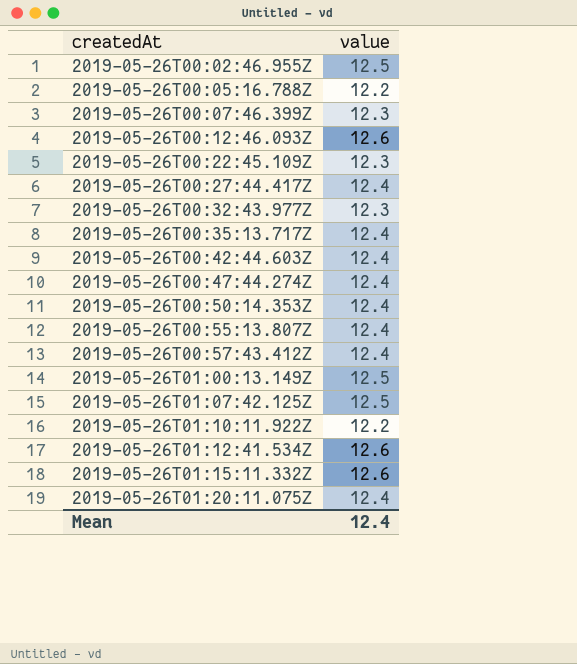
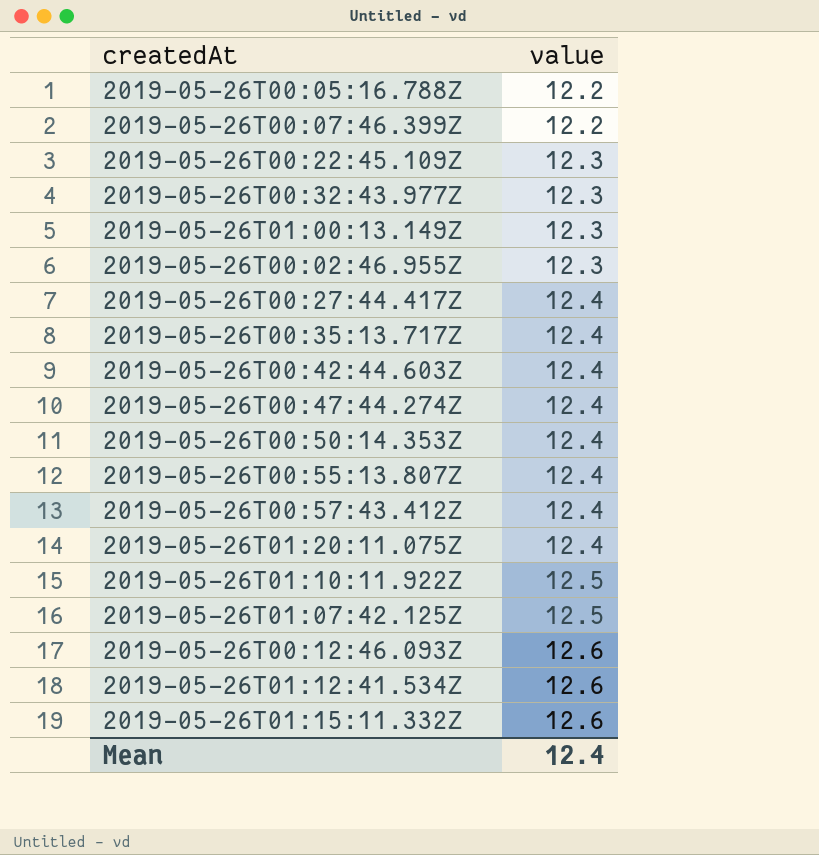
row order: createdAt ascending -> value ascending
2019-05-26T00:07:46.399Z | value: 12.3 -> 12.2
2019-05-26T01:00:13.149Z | value: 12.5 -> 12.3
2019-05-26T00:02:46.955Z | value: 12.5 -> 12.3
2019-05-26T01:10:11.922Z | value: 12.2 -> 12.5

